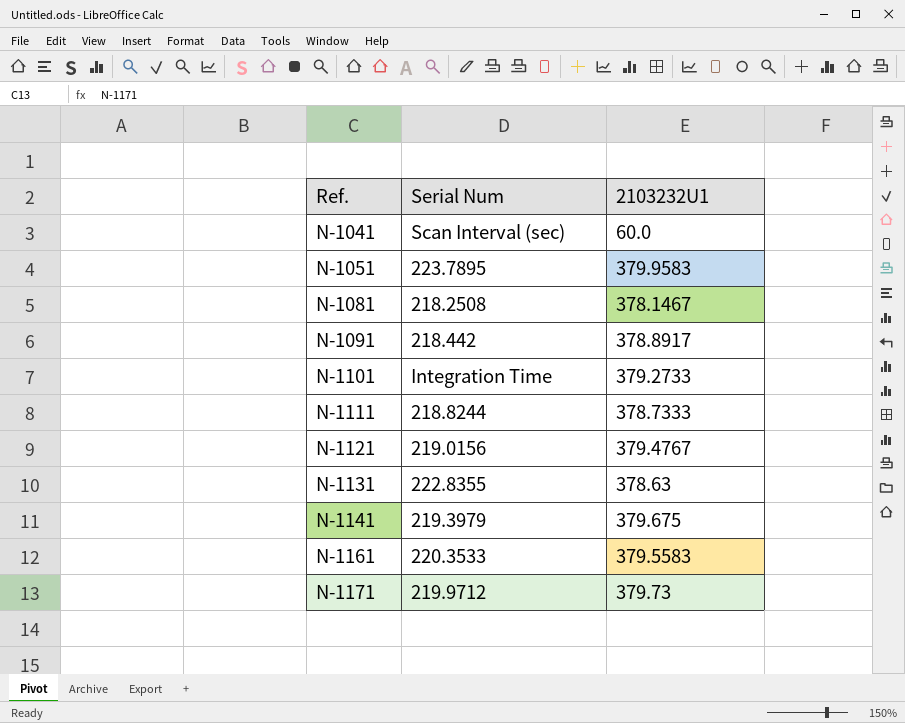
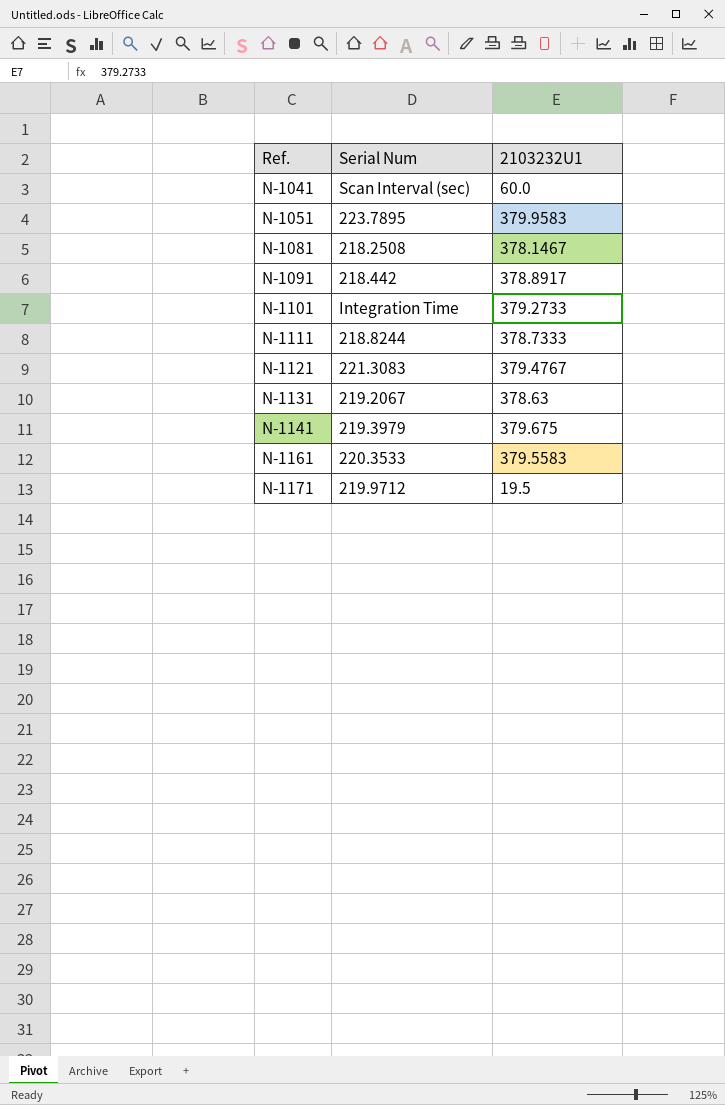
N-1121 | Serial Num: 219.0156 -> 221.3083
N-1131 | Serial Num: 222.8355 -> 219.2067
N-1171 | 2103232U1: 379.73 -> 19.5

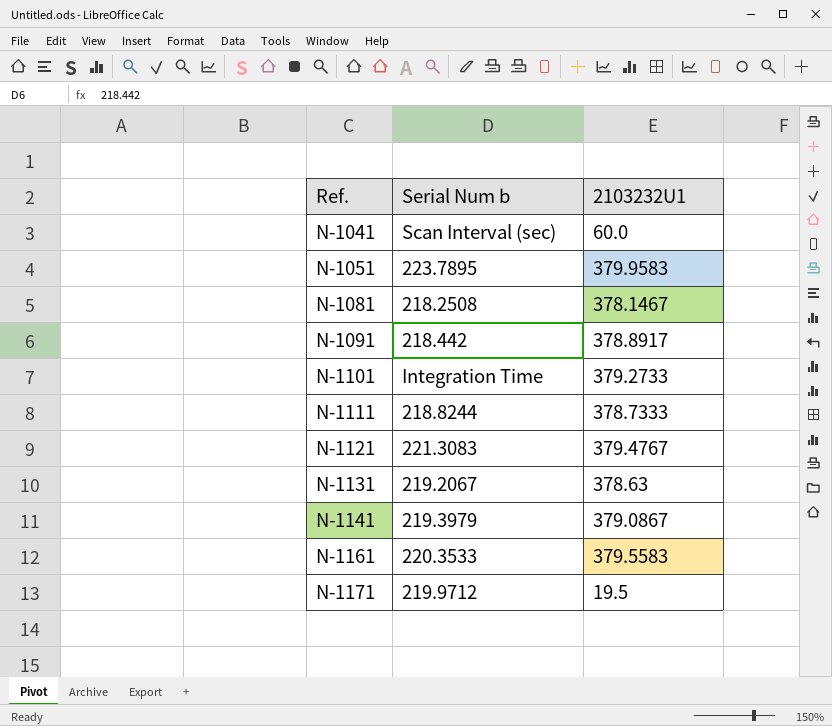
column name: Serial Num -> Serial Num b
N-1141 | 2103232U1: 379.675 -> 379.0867

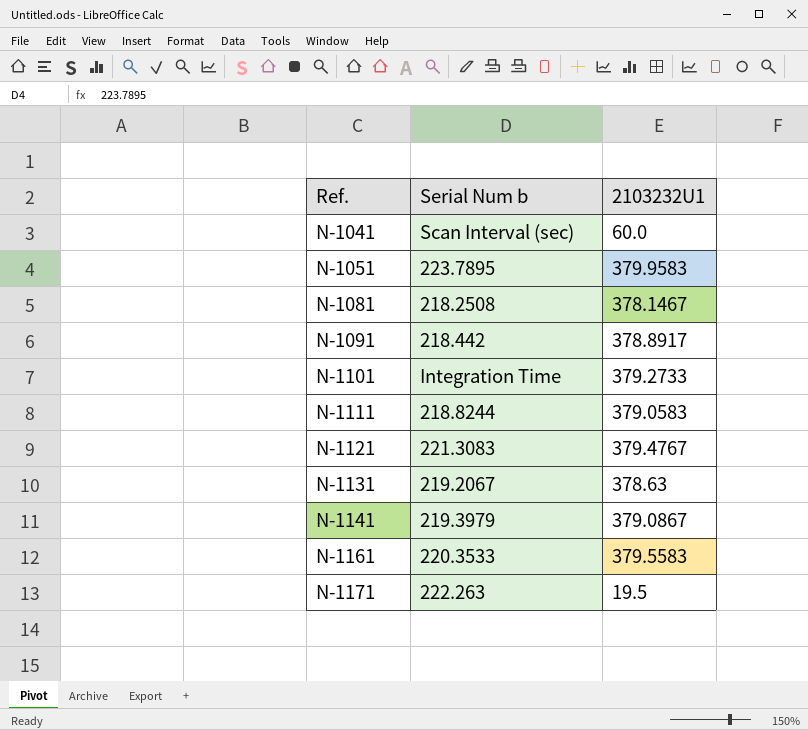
N-1111 | 2103232U1: 378.7333 -> 379.0583
N-1171 | Serial Num b: 219.9712 -> 222.263

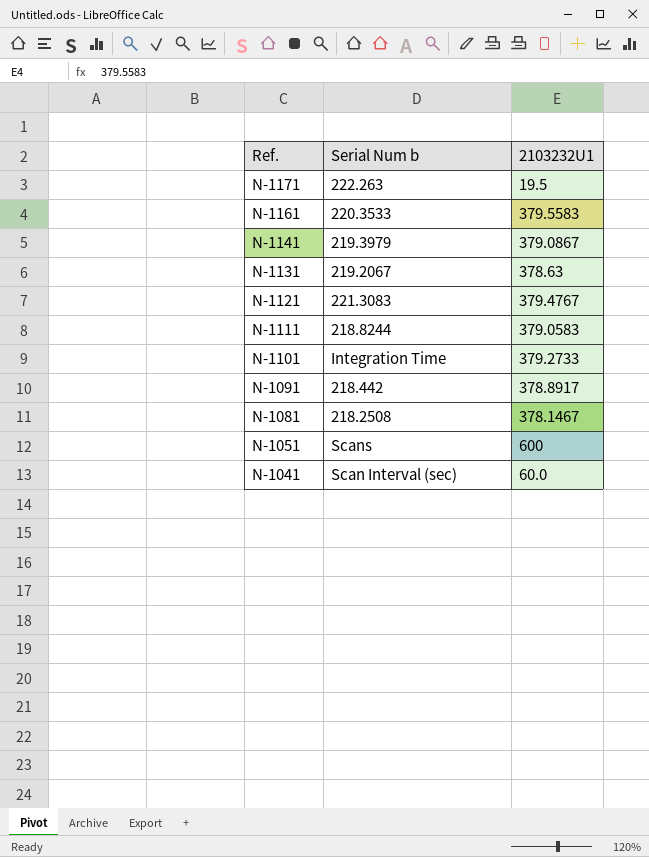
row order: Ref. ascending -> Ref. descending
N-1051 | Serial Num b: 223.7895 -> Scans
N-1051 | 2103232U1: 379.9583 -> 600

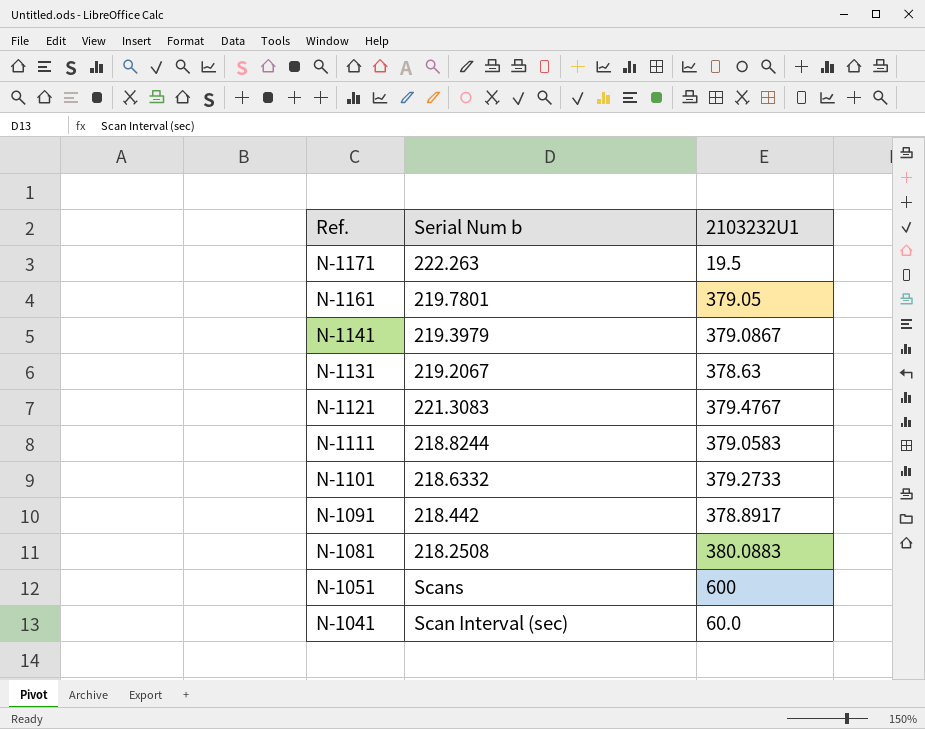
N-1161 | Serial Num b: 220.3533 -> 219.7801
N-1161 | 2103232U1: 379.5583 -> 379.05
N-1101 | Serial Num b: Integration Time -> 218.6332
N-1081 | 2103232U1: 378.1467 -> 380.0883

